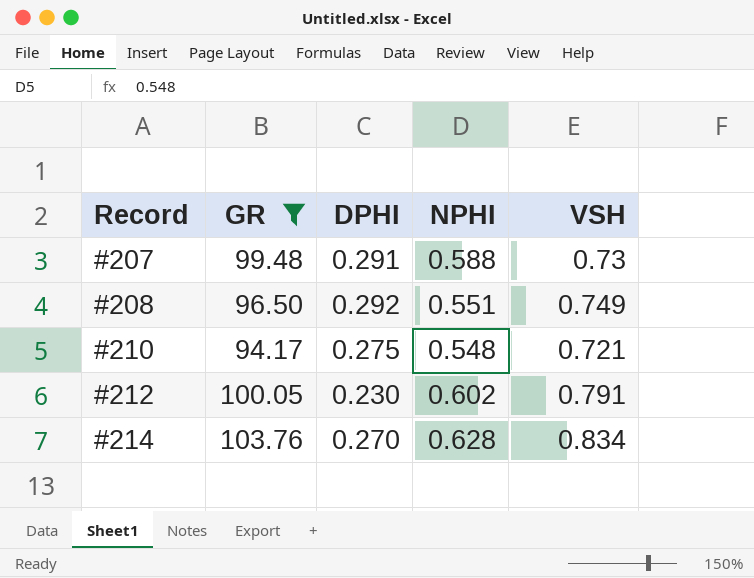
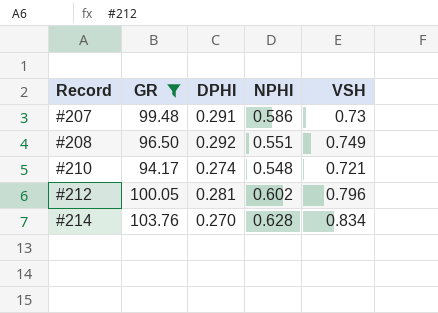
#207 | NPHI: 0.588 -> 0.586
#210 | DPHI: 0.275 -> 0.274
#212 | DPHI: 0.230 -> 0.281
#212 | VSH: 0.791 -> 0.796

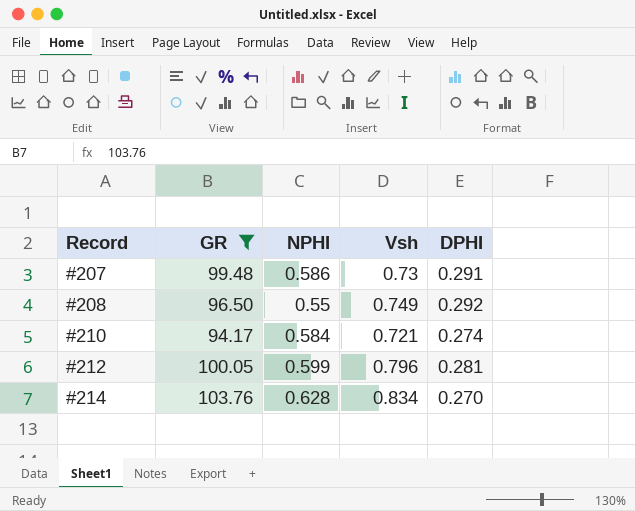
column name: VSH -> Vsh
column DPHI | position: 3 -> 5
#208 | NPHI: 0.551 -> 0.55
#210 | NPHI: 0.548 -> 0.584
#212 | NPHI: 0.602 -> 0.599

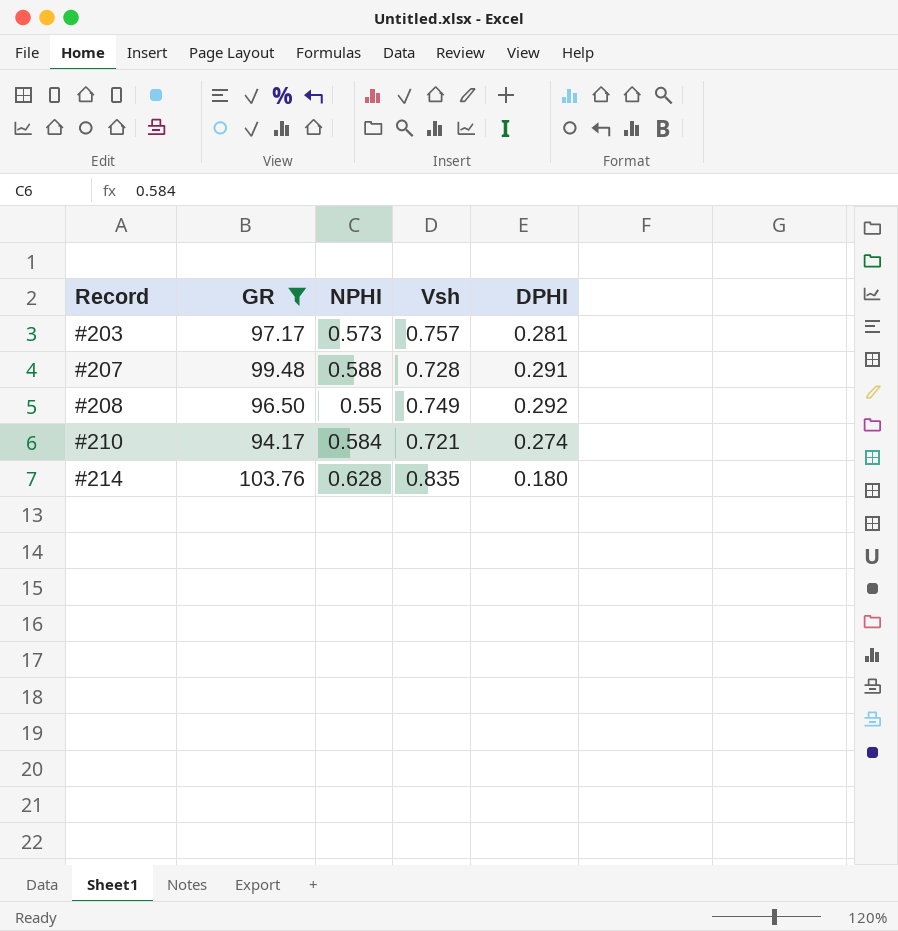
row #212: 100.05 | 0.599 | 0.796 | 0.281 -> none
row #203: none -> 97.17 | 0.573 | 0.757 | 0.281
#207 | NPHI: 0.586 -> 0.588
#207 | Vsh: 0.73 -> 0.728
#214 | Vsh: 0.834 -> 0.835
#214 | DPHI: 0.270 -> 0.180

